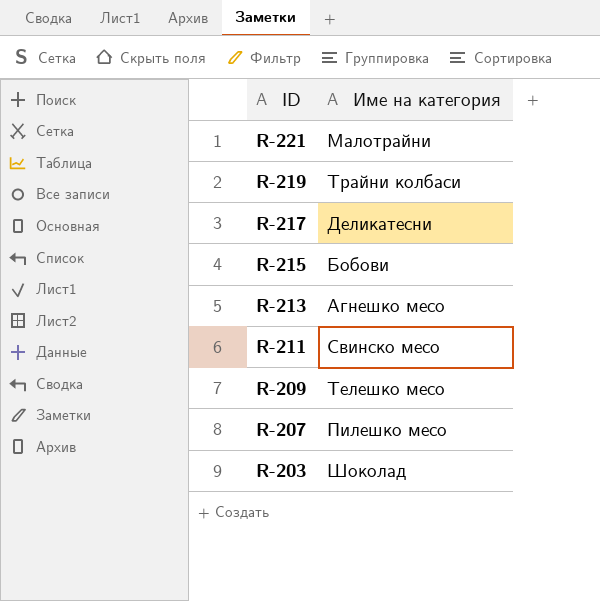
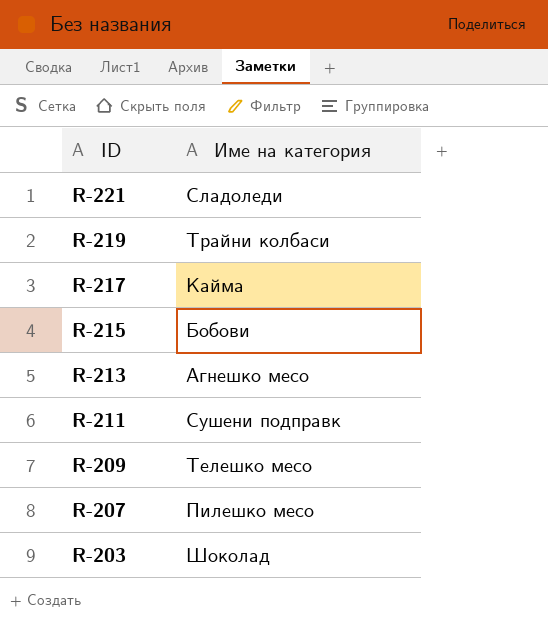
R-221 | Име на категория: Малотрайни -> Сладоледи
R-217 | Име на категория: Деликатесни -> Кайма
R-211 | Име на категория: Свинско месо -> Сушени подправк

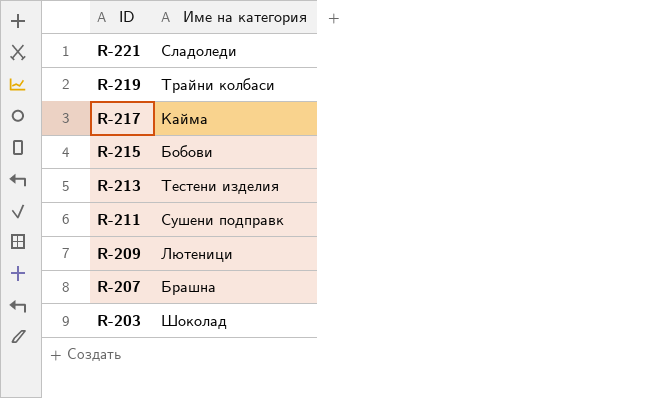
R-213 | Име на категория: Агнешко месо -> Тестени изделия
R-209 | Име на категория: Телешко месо -> Лютеници
R-207 | Име на категория: Пилешко месо -> Брашна

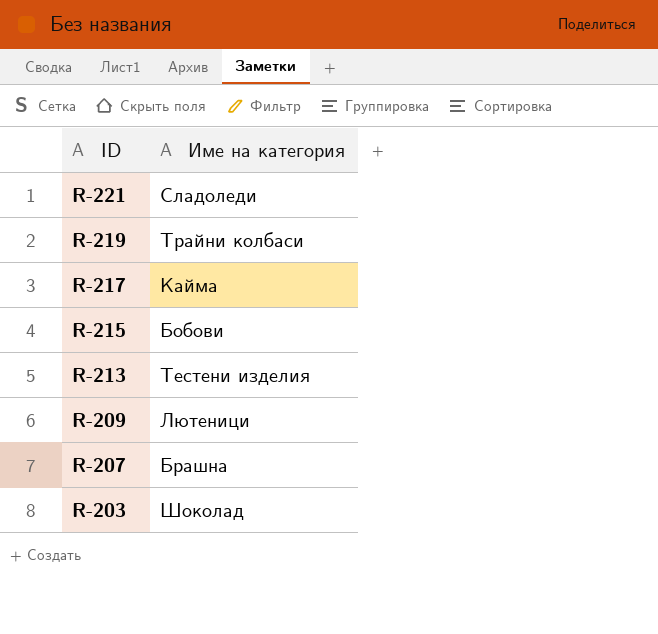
row R-211: Сушени подправк -> none

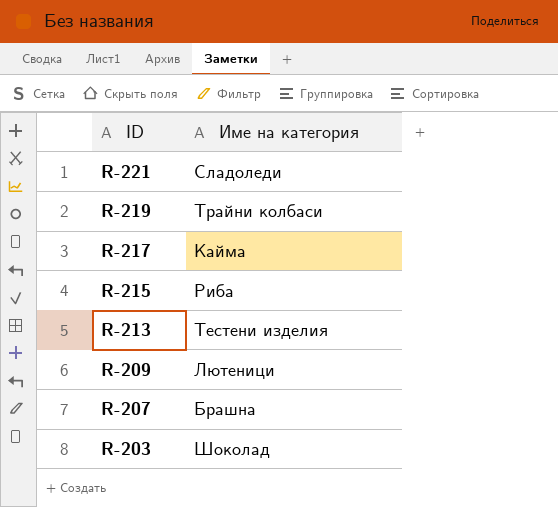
R-215 | Име на категория: Бобови -> Риба

